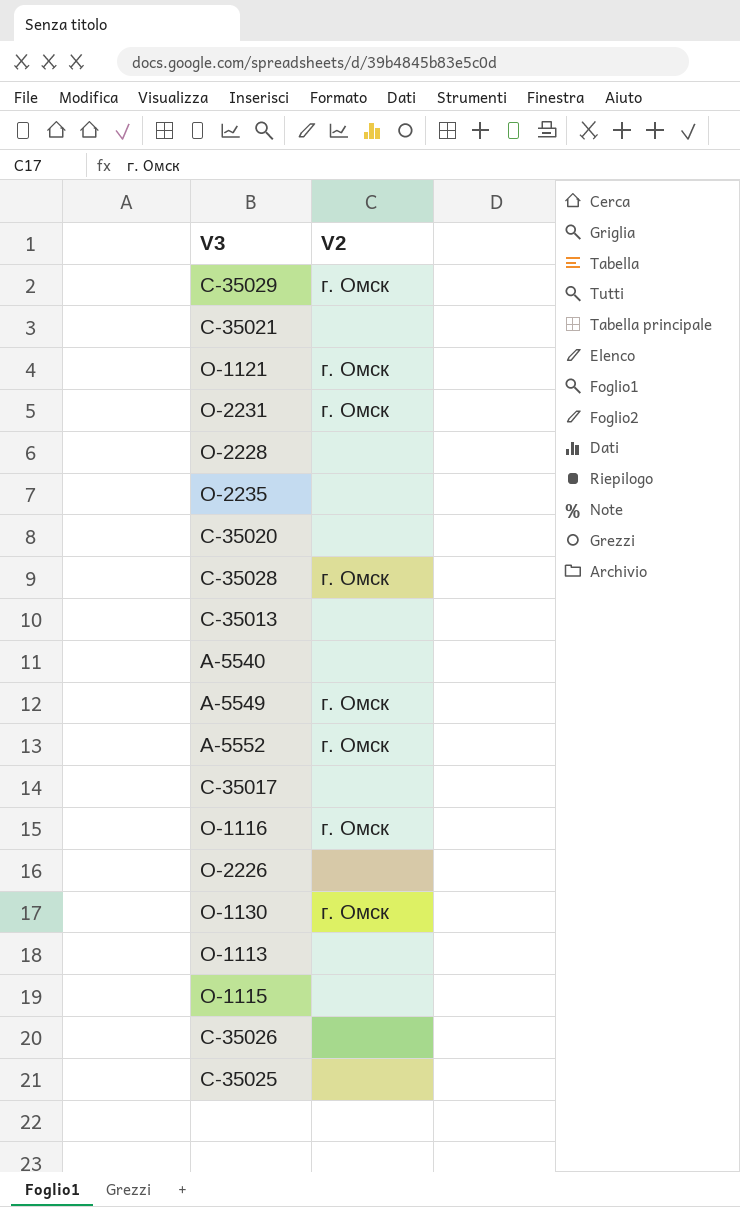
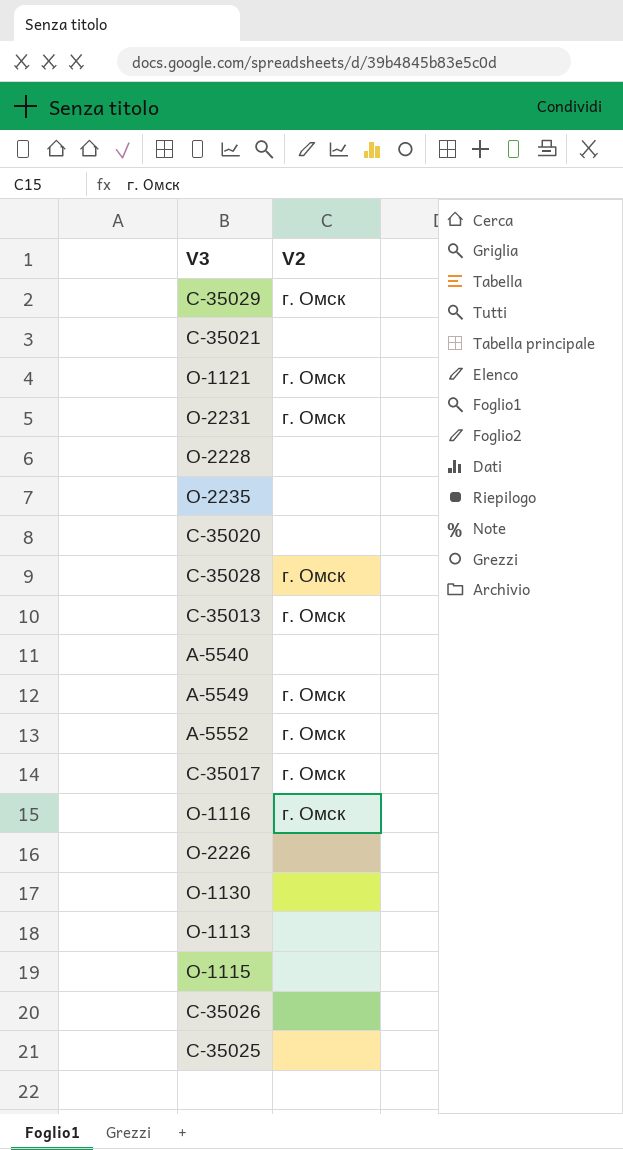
С-35013 | V2: none -> г. Омск
С-35017 | V2: none -> г. Омск
О-1130 | V2: г. Омск -> none

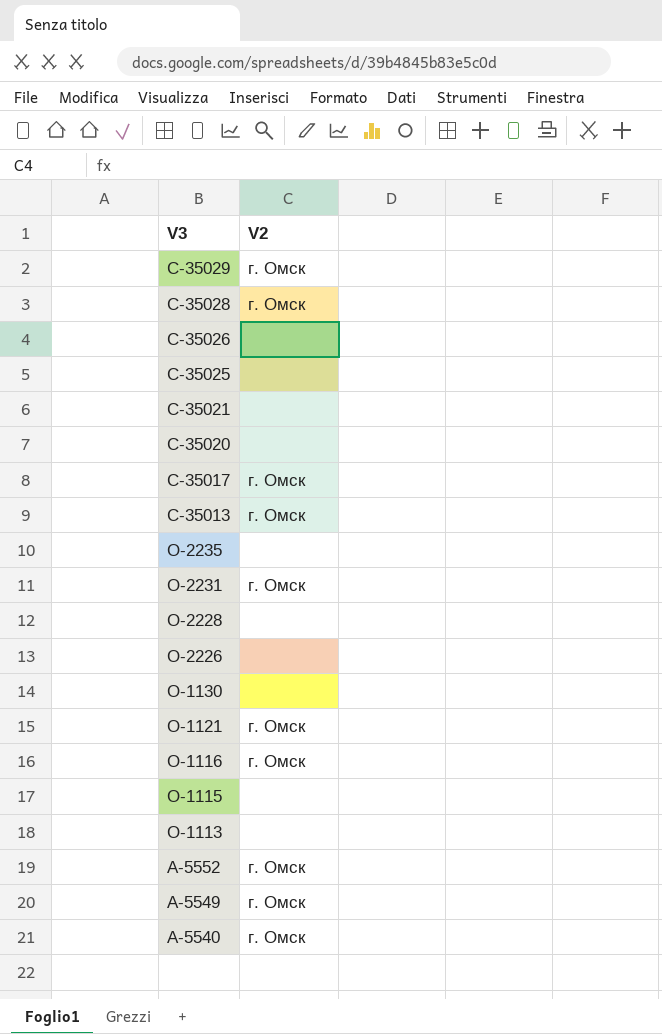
row order: none -> V3 descending
А-5540 | V2: none -> г. Омск

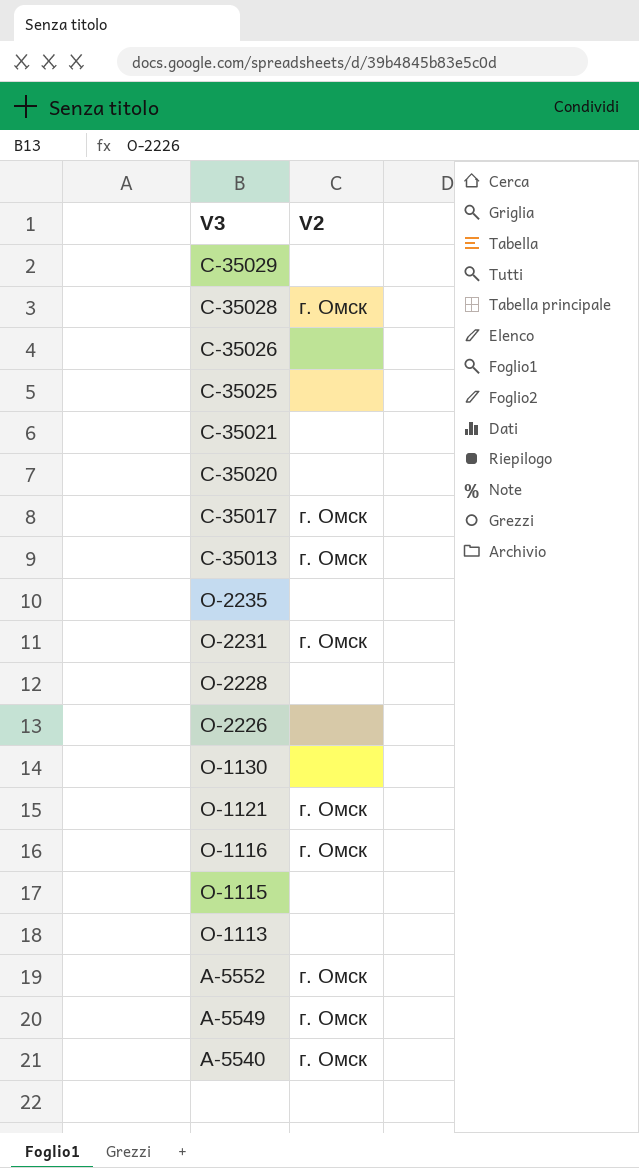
С-35029 | V2: г. Омск -> none

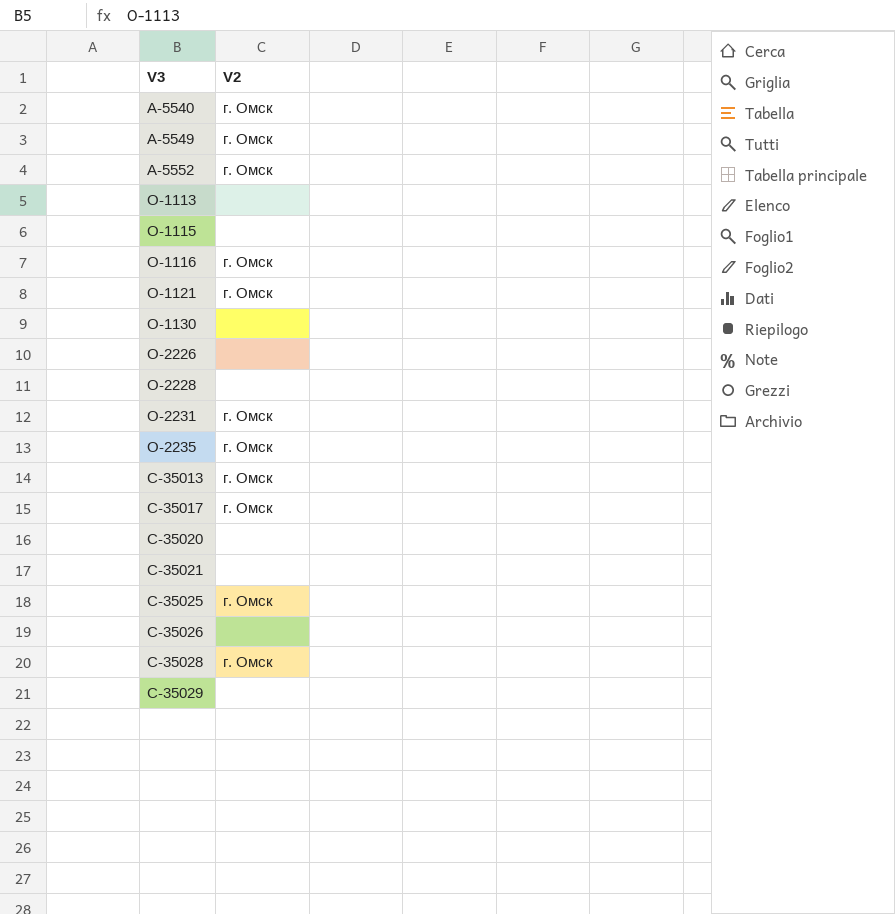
row order: V3 descending -> V3 ascending
О-2235 | V2: none -> г. Омск
С-35025 | V2: none -> г. Омск

